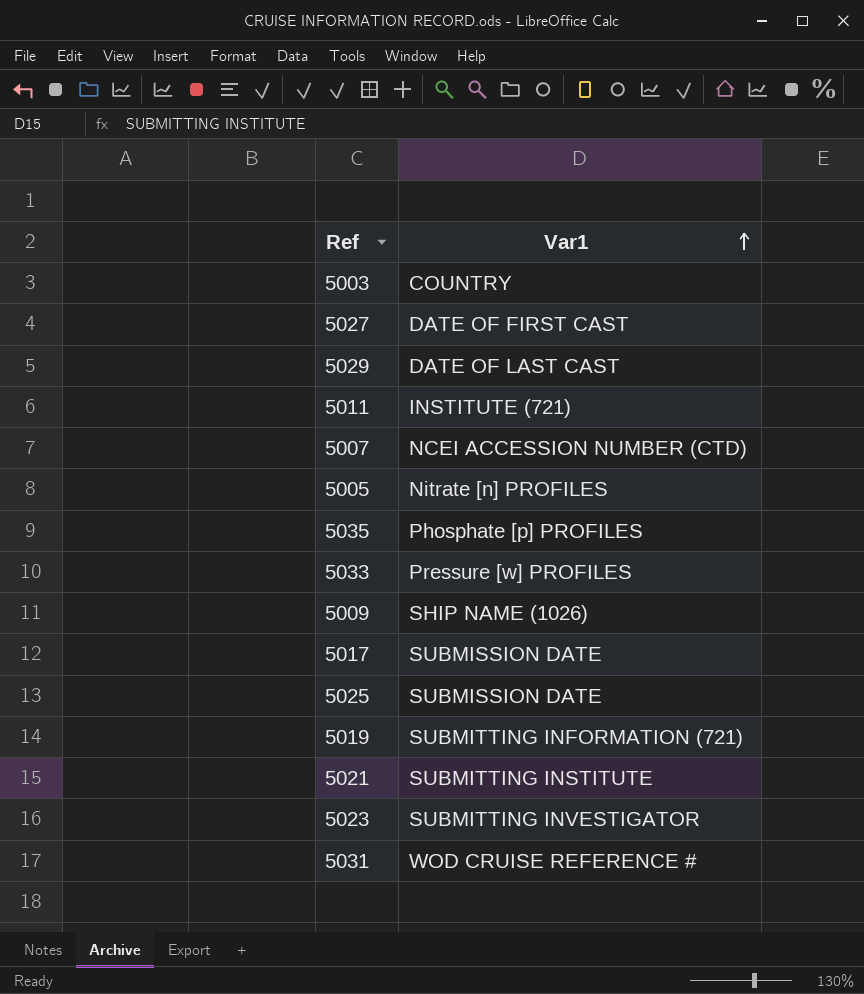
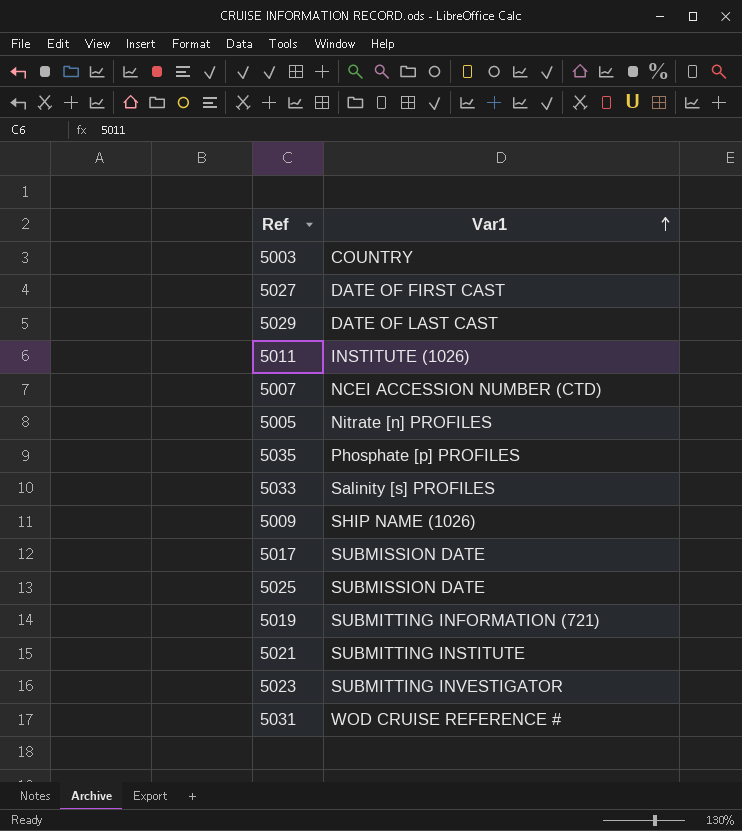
5011 | Var1: INSTITUTE (721) -> INSTITUTE (1026)
5033 | Var1: Pressure [w] PROFILES -> Salinity [s] PROFILES

